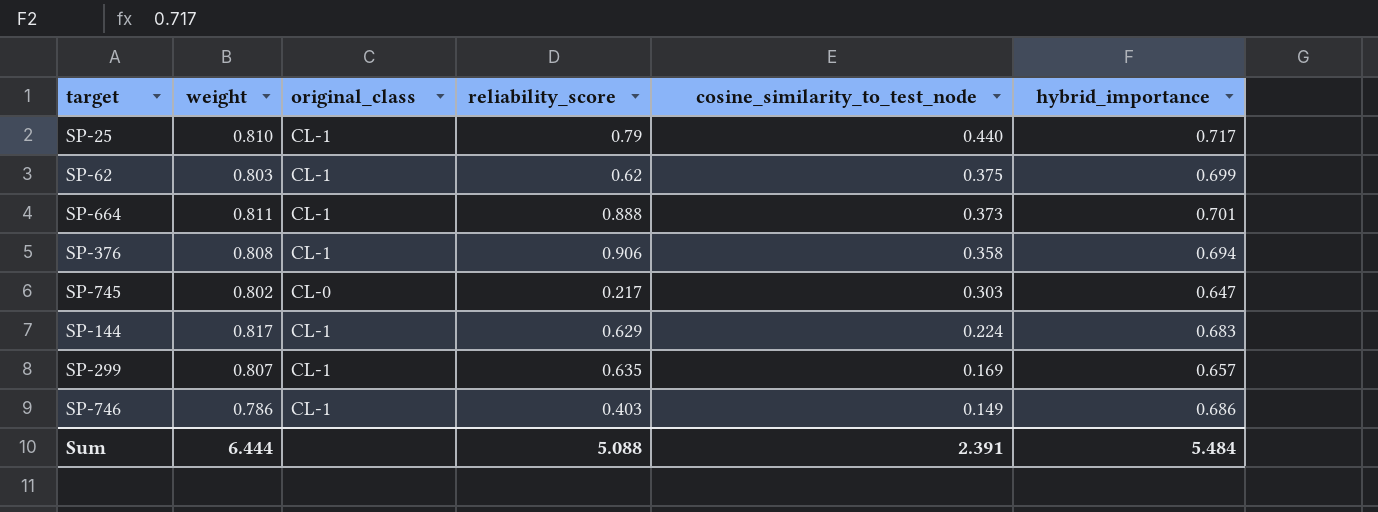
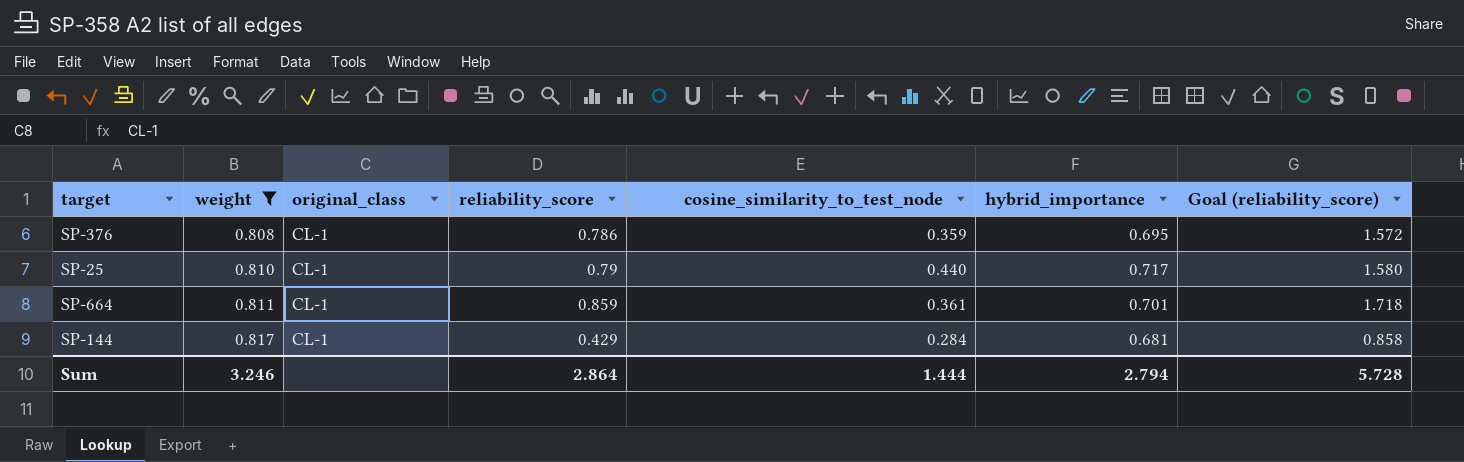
filter: none -> weight >= 0.808
row order: cosine_similarity_to_test_node descending -> weight ascending
column Goal (reliability_score) | formula: none -> [reliability_score] * 2
SP-376 | reliability_score: 0.906 -> 0.786
SP-376 | cosine_similarity_to_test_node: 0.358 -> 0.359
SP-376 | hybrid_importance: 0.694 -> 0.695
SP-664 | reliability_score: 0.888 -> 0.859
SP-664 | cosine_similarity_to_test_node: 0.373 -> 0.361
SP-144 | reliability_score: 0.629 -> 0.429
SP-144 | cosine_similarity_to_test_node: 0.224 -> 0.284
SP-144 | hybrid_importance: 0.683 -> 0.681
Sum | weight: 6.444 -> 3.246
Sum | reliability_score: 5.088 -> 2.864
Sum | cosine_similarity_to_test_node: 2.391 -> 1.444
Sum | hybrid_importance: 5.484 -> 2.794

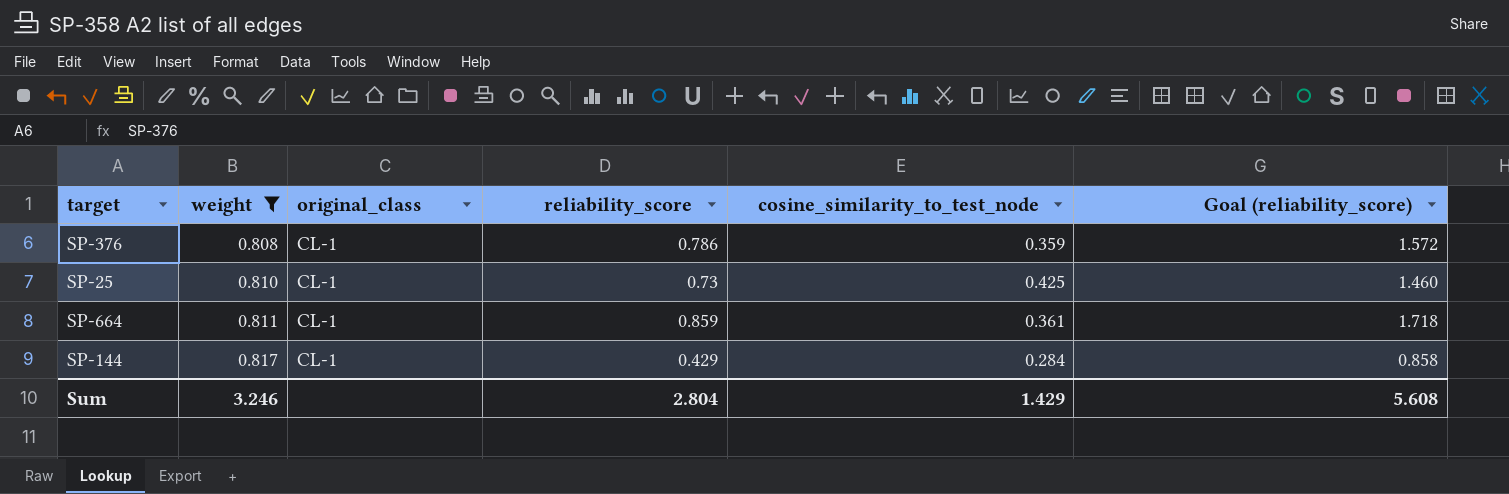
column hybrid_importance | position: 6 -> none
SP-25 | reliability_score: 0.79 -> 0.73
SP-25 | cosine_similarity_to_test_node: 0.440 -> 0.425
SP-25 | Goal (reliability_score): 1.580 -> 1.460
Sum | reliability_score: 2.864 -> 2.804
Sum | cosine_similarity_to_test_node: 1.444 -> 1.429
Sum | Goal (reliability_score): 5.728 -> 5.608

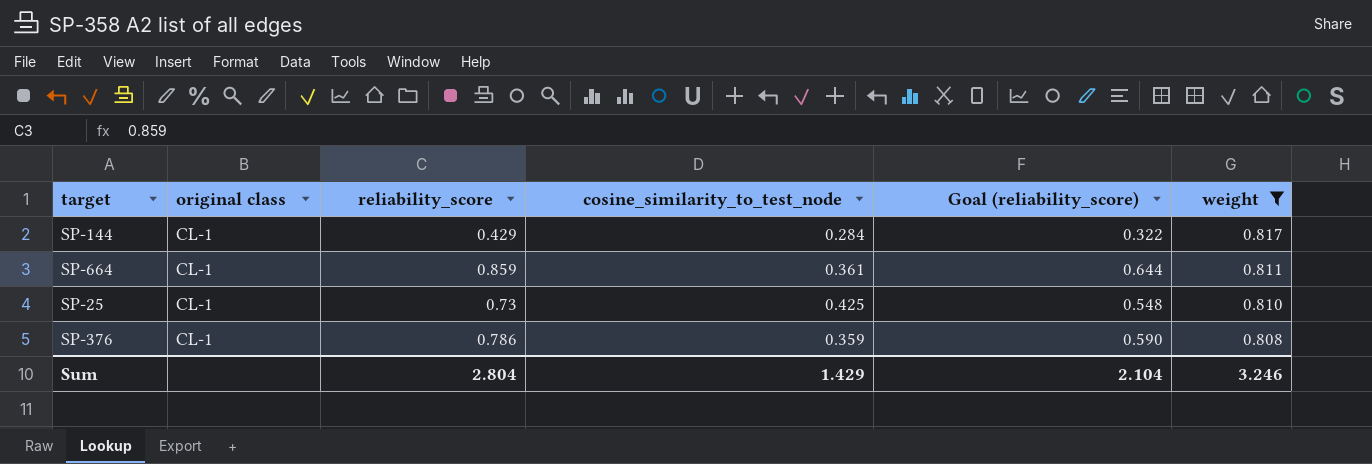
row order: weight ascending -> weight descending
column name: original_class -> original class
column Goal (reliability_score) | formula: [reliability_score] * 2 -> [reliability_score] * 0.75
column weight | position: 2 -> 6
Sum | Goal (reliability_score): 5.608 -> 2.104

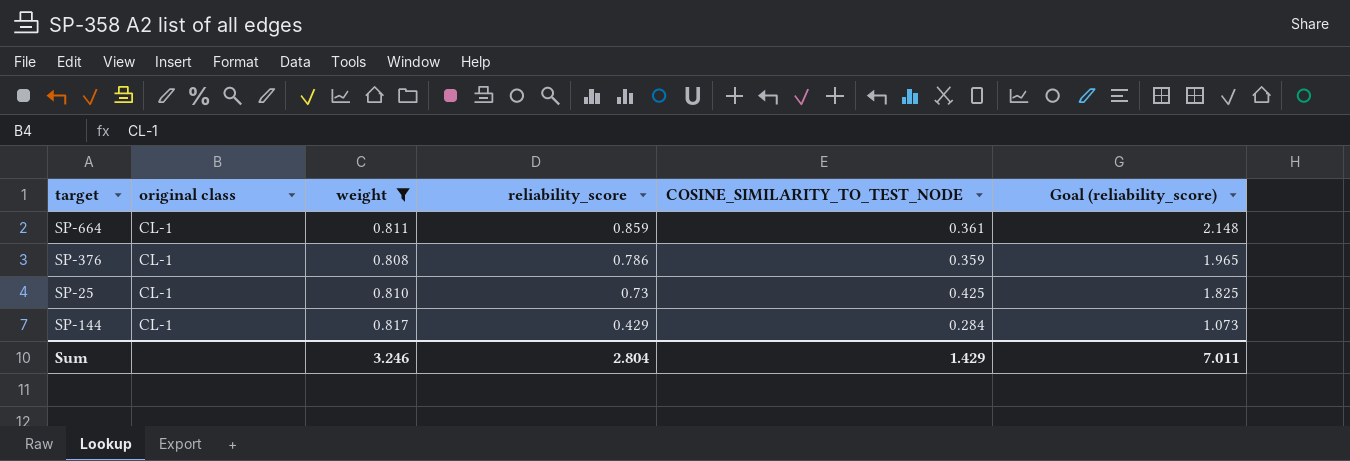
row order: weight descending -> reliability_score descending
column weight | position: 6 -> 3
column name: cosine_similarity_to_test_node -> COSINE_SIMILARITY_TO_TEST_NODE
column Goal (reliability_score) | formula: [reliability_score] * 0.75 -> [reliability_score] * 2.5
Sum | Goal (reliability_score): 2.104 -> 7.011

